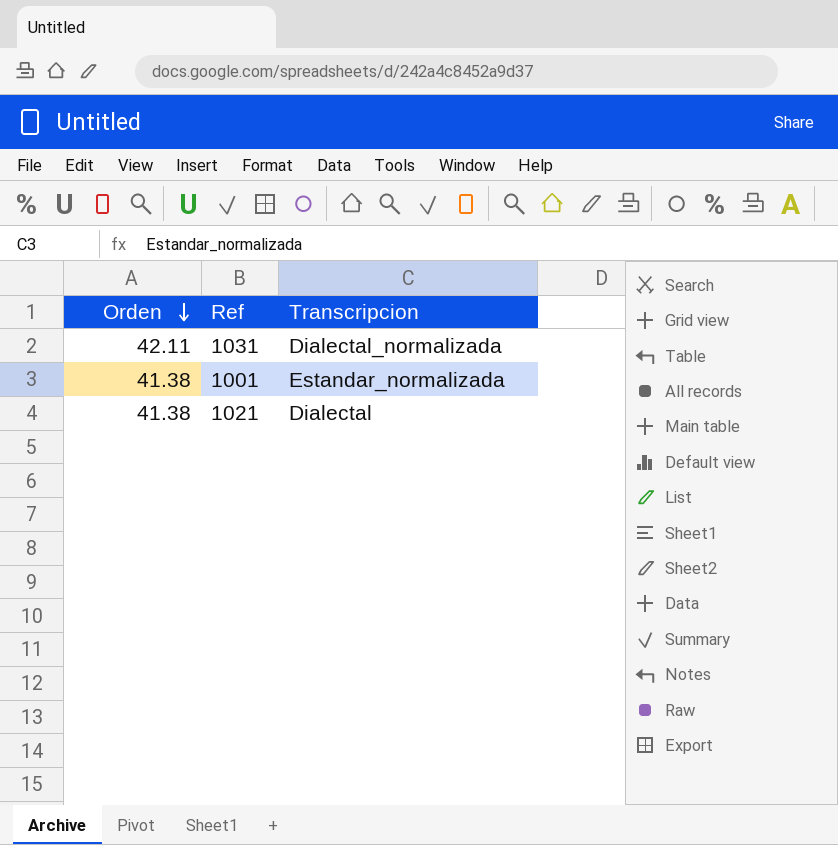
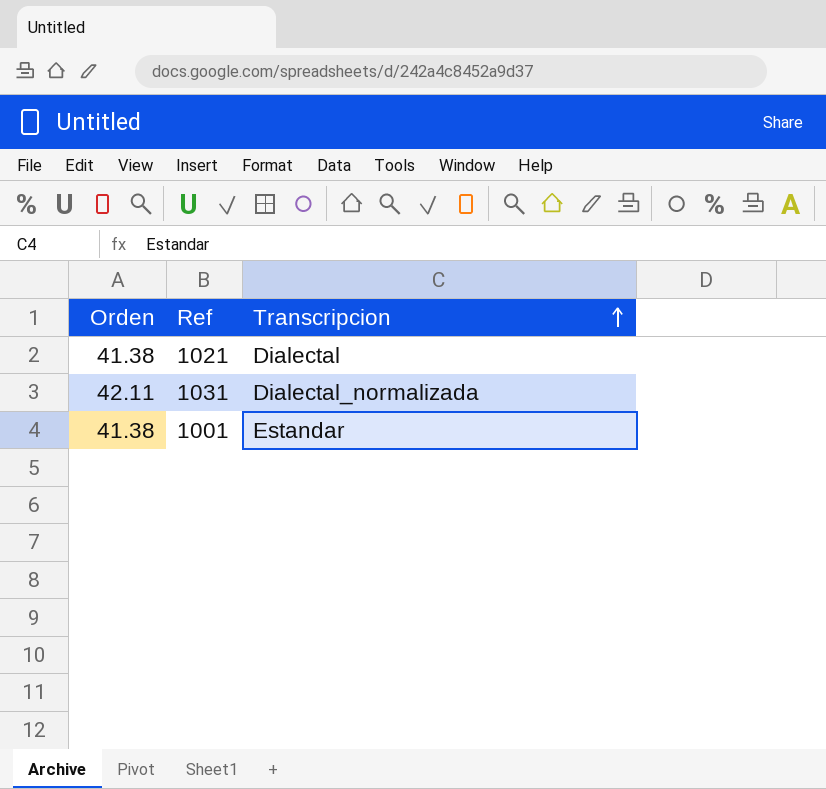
row order: Orden descending -> Transcripcion ascending
1001 | Transcripcion: Estandar_normalizada -> Estandar

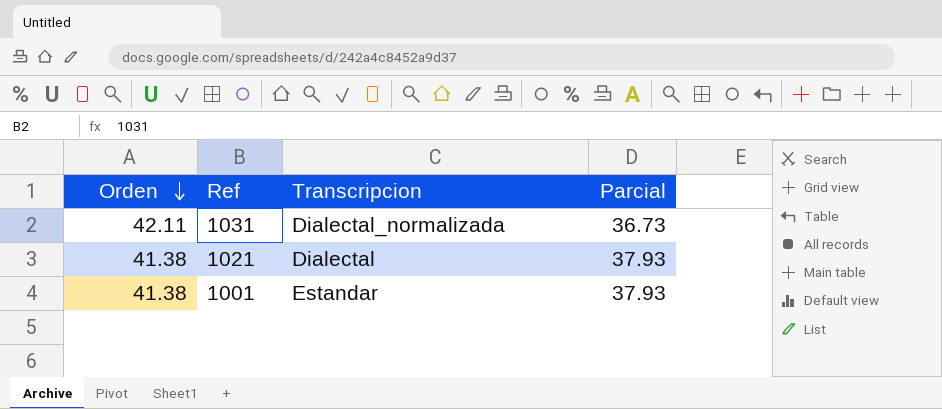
row order: Transcripcion ascending -> Orden descending
column Parcial | position: none -> 4

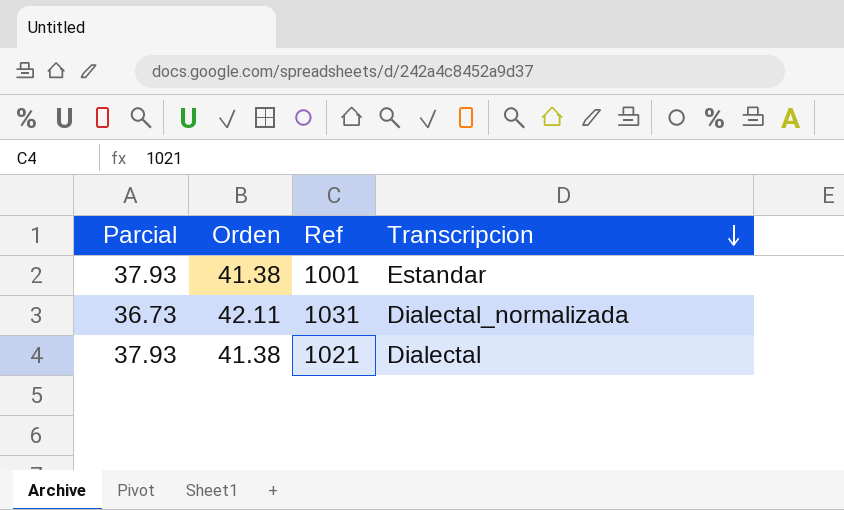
row order: Orden descending -> Transcripcion descending
column Parcial | position: 4 -> 1

